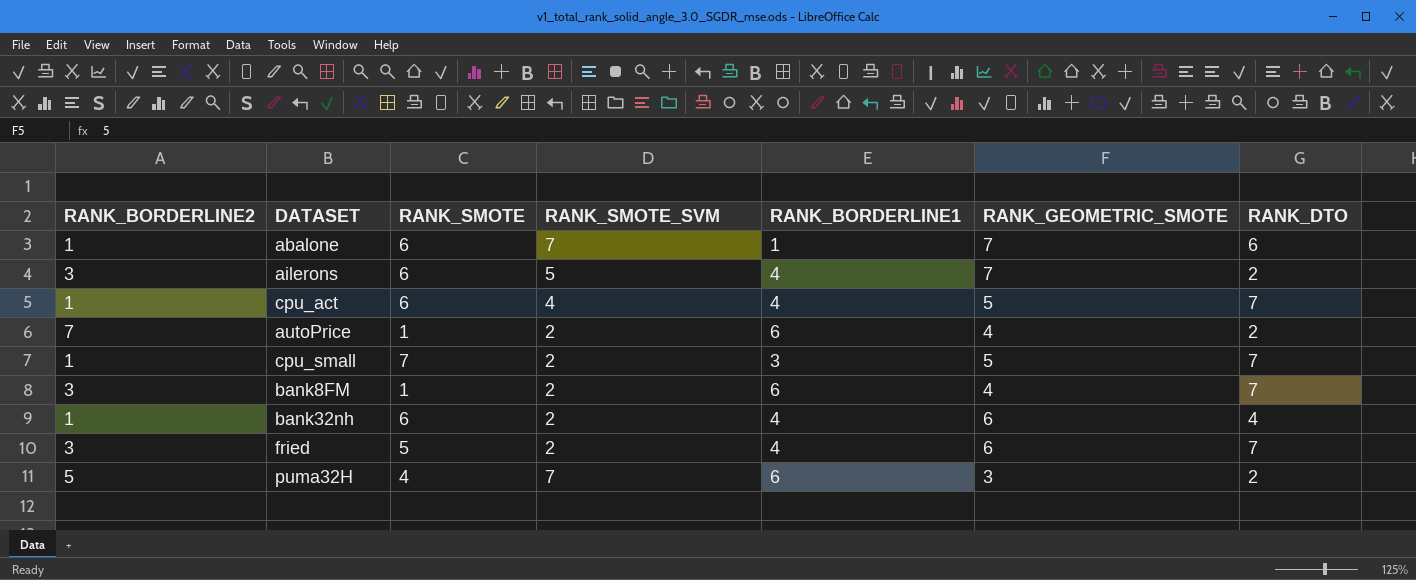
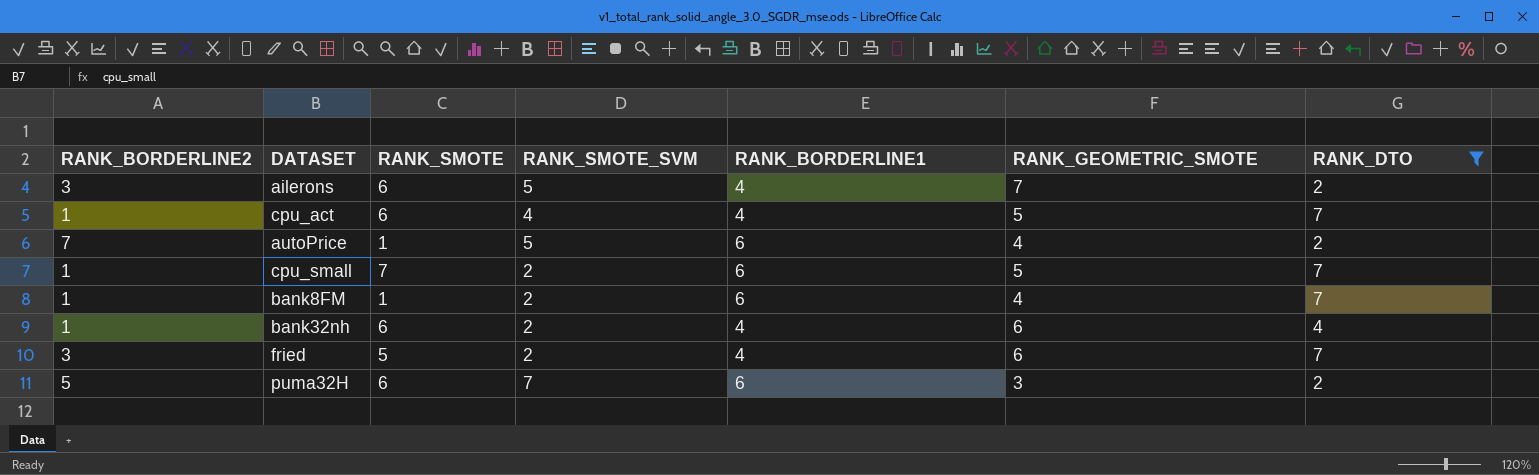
filter: none -> RANK_DTO != 6
autoPrice | RANK_SMOTE_SVM: 2 -> 5
cpu_small | RANK_BORDERLINE1: 3 -> 6
bank8FM | RANK_BORDERLINE2: 3 -> 1
puma32H | RANK_SMOTE: 4 -> 6

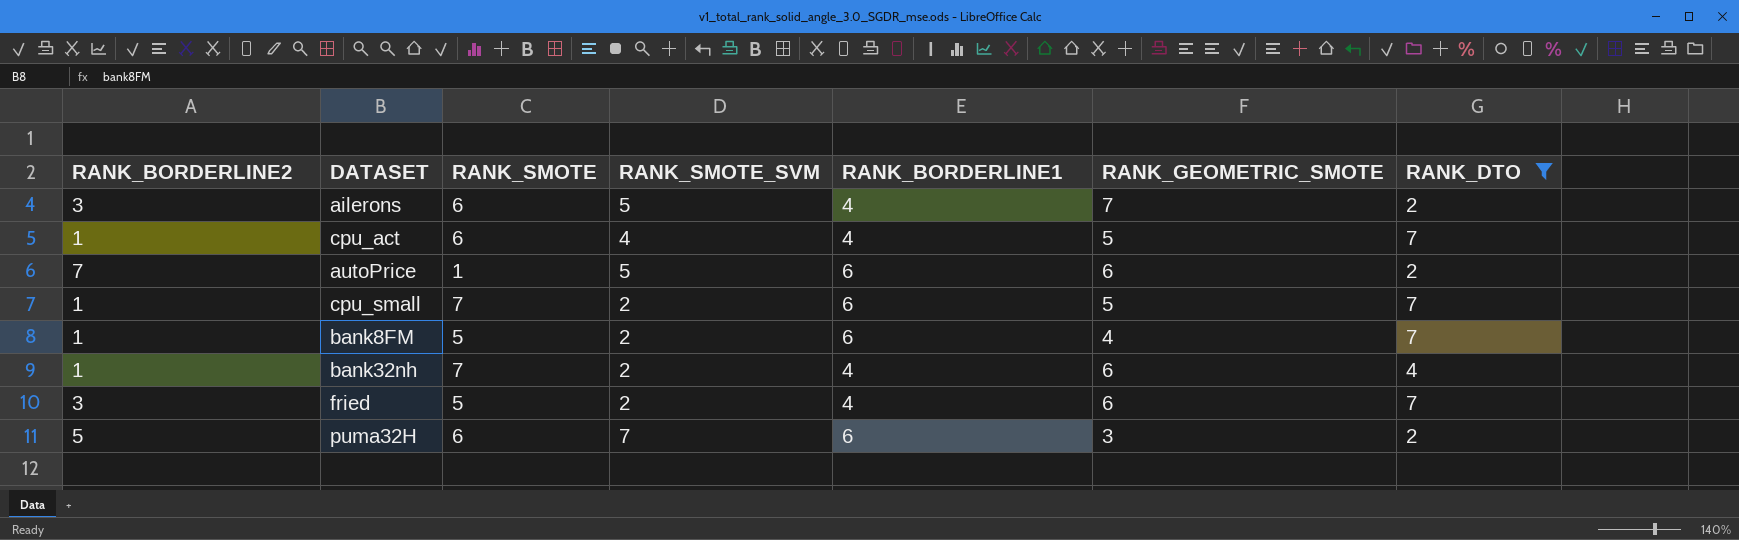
autoPrice | RANK_GEOMETRIC_SMOTE: 4 -> 6
bank8FM | RANK_SMOTE: 1 -> 5
bank32nh | RANK_SMOTE: 6 -> 7

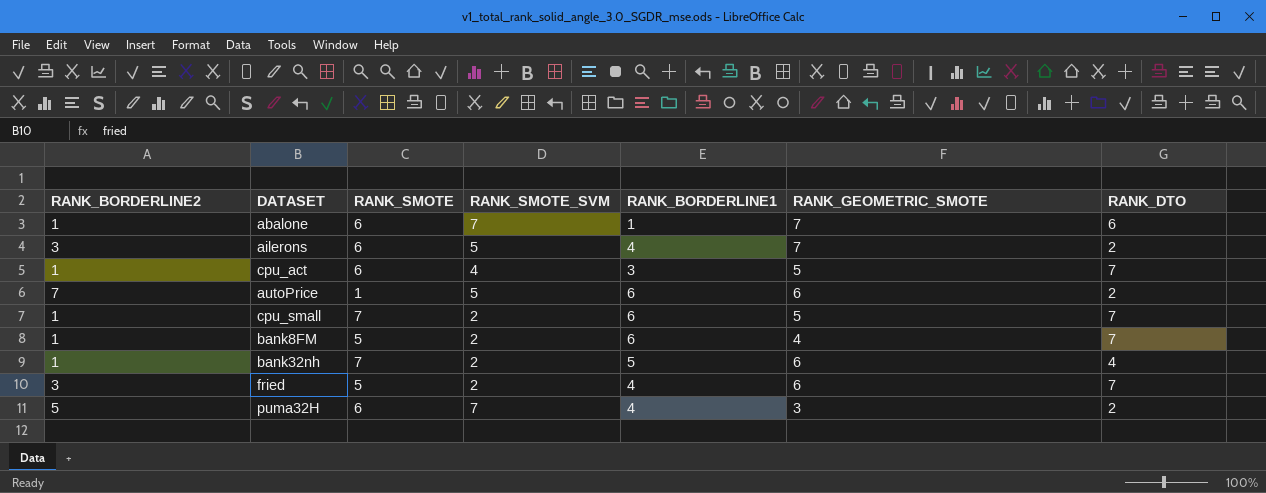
filter: RANK_DTO != 6 -> none
cpu_act | RANK_BORDERLINE1: 4 -> 3
bank32nh | RANK_BORDERLINE1: 4 -> 5
puma32H | RANK_BORDERLINE1: 6 -> 4

